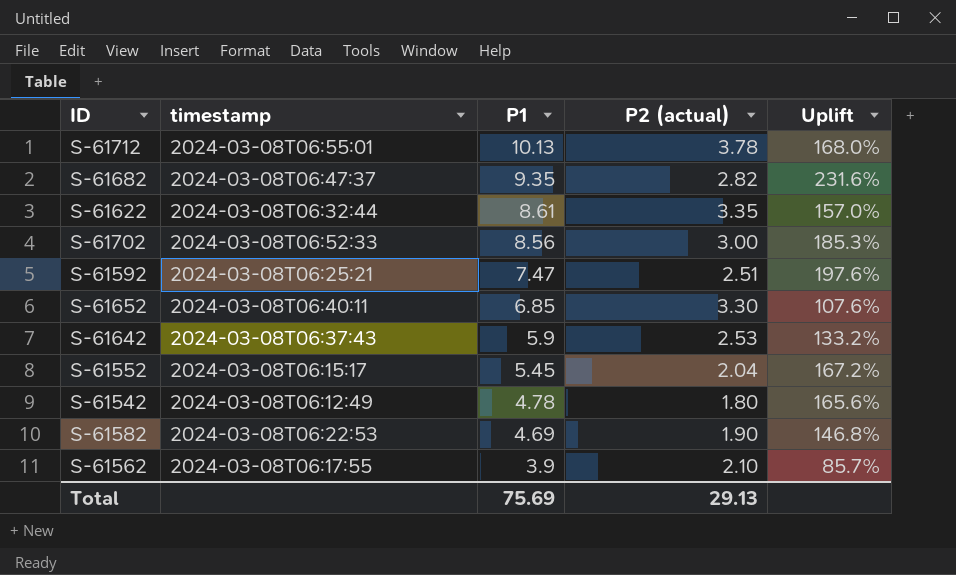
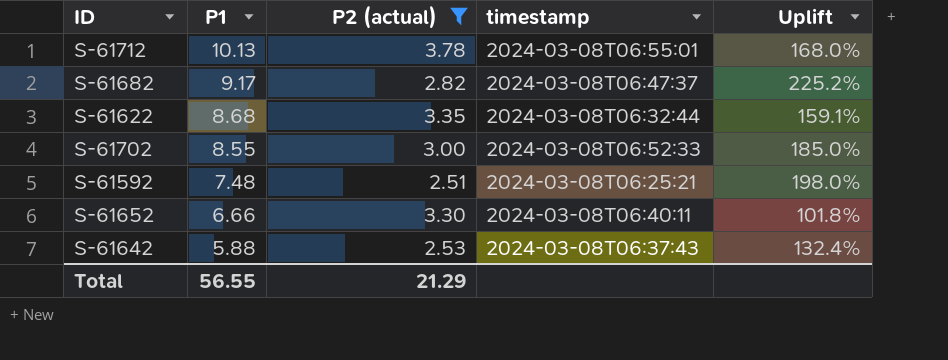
filter: none -> P2 (actual) >= 2.51
column timestamp | position: 2 -> 4
S-61682 | P1: 9.35 -> 9.17
S-61682 | Uplift: 231.6% -> 225.2%
S-61622 | P1: 8.61 -> 8.68
S-61622 | Uplift: 157.0% -> 159.1%
S-61702 | P1: 8.56 -> 8.55
S-61702 | Uplift: 185.3% -> 185.0%
S-61592 | P1: 7.47 -> 7.48
S-61592 | Uplift: 197.6% -> 198.0%
S-61652 | P1: 6.85 -> 6.66
S-61652 | Uplift: 107.6% -> 101.8%
S-61642 | P1: 5.9 -> 5.88
S-61642 | Uplift: 133.2% -> 132.4%
Total | P1: 75.69 -> 56.55
Total | P2 (actual): 29.13 -> 21.29

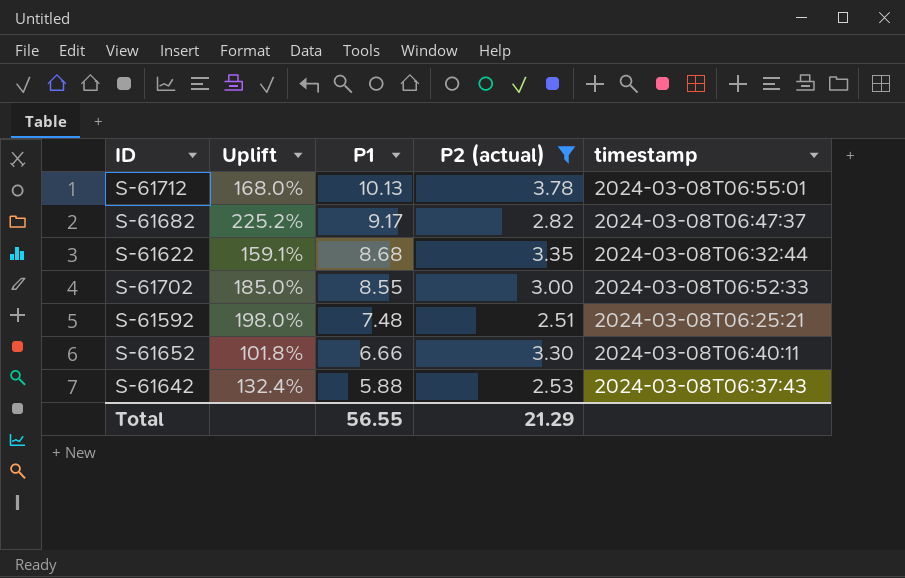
column Uplift | position: 5 -> 2

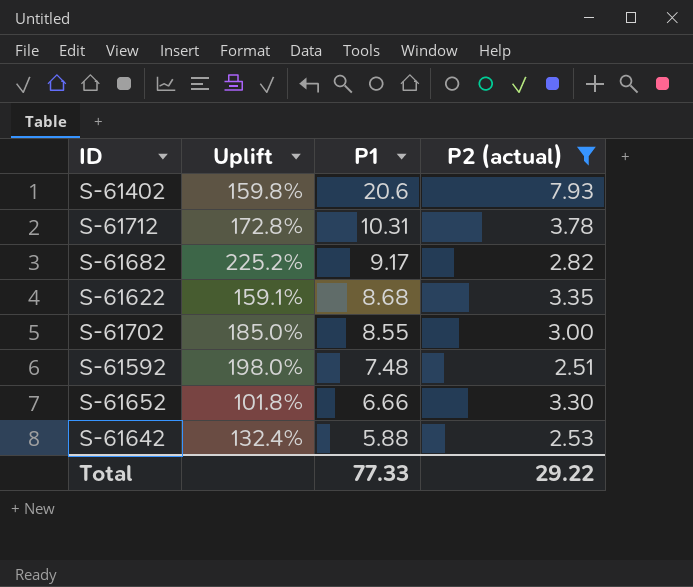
column timestamp | position: 5 -> none
row S-61402: none -> 159.8% | 20.6 | 7.93
S-61712 | Uplift: 168.0% -> 172.8%
S-61712 | P1: 10.13 -> 10.31
Total | P1: 56.55 -> 77.33
Total | P2 (actual): 21.29 -> 29.22

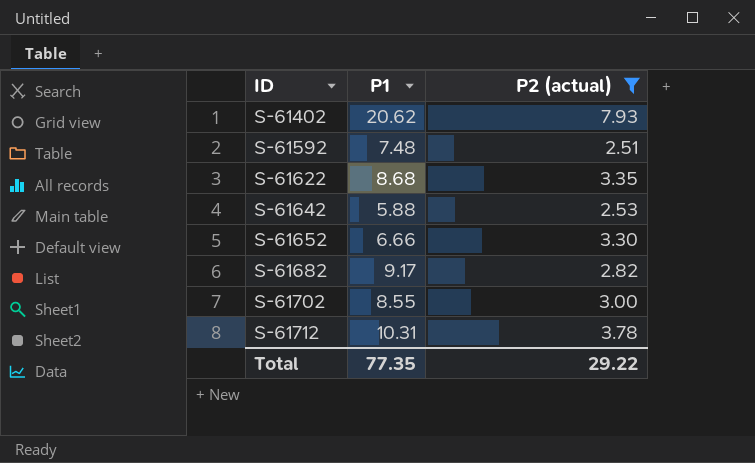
row order: P1 descending -> ID ascending
column Uplift | formula: ([P1] - [P2 (actual)]) / [P2 (actual)] -> none
S-61402 | P1: 20.6 -> 20.62
Total | P1: 77.33 -> 77.35

